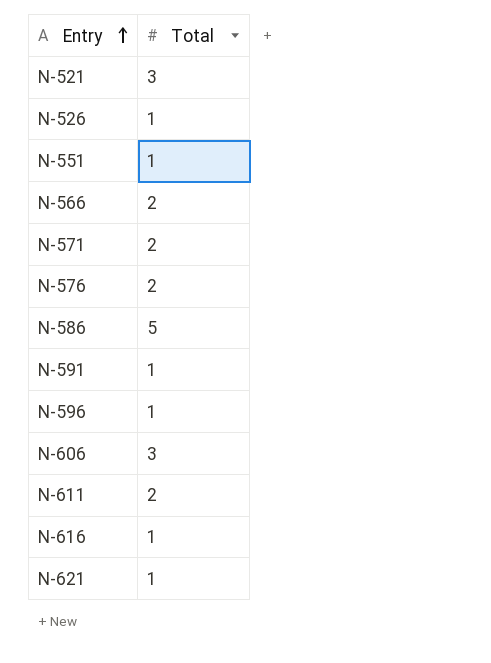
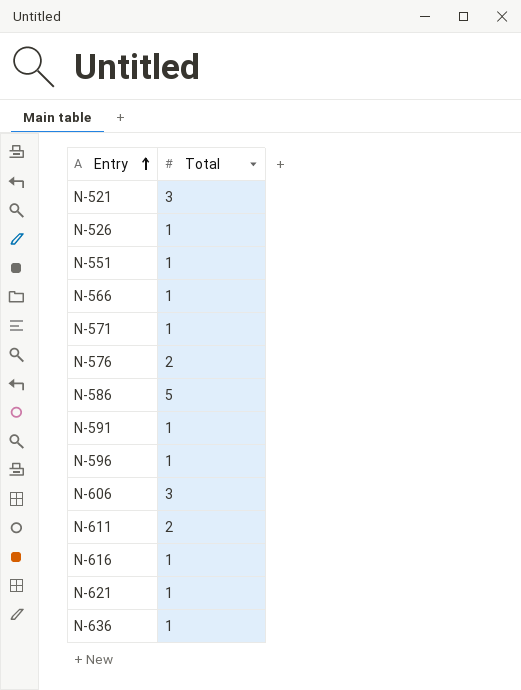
N-566 | Total: 2 -> 1
N-571 | Total: 2 -> 1
row N-636: none -> 1

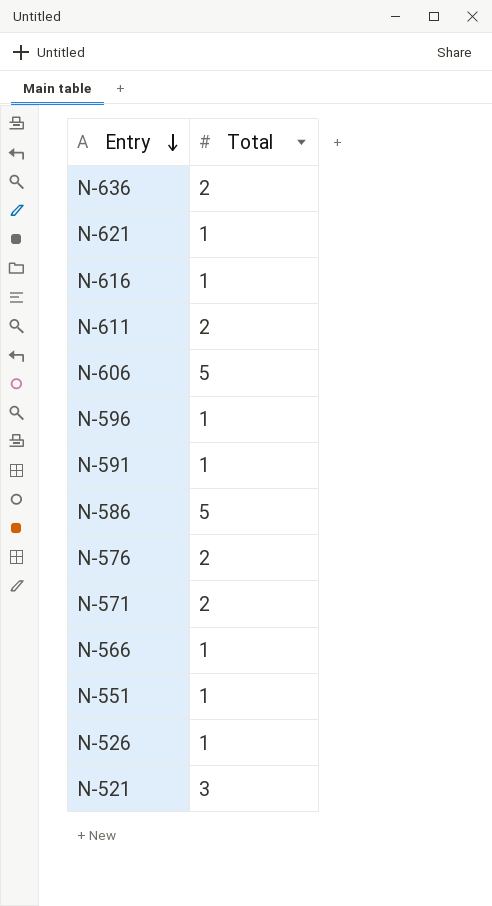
row order: Entry ascending -> Entry descending
N-636 | Total: 1 -> 2
N-606 | Total: 3 -> 5
N-571 | Total: 1 -> 2

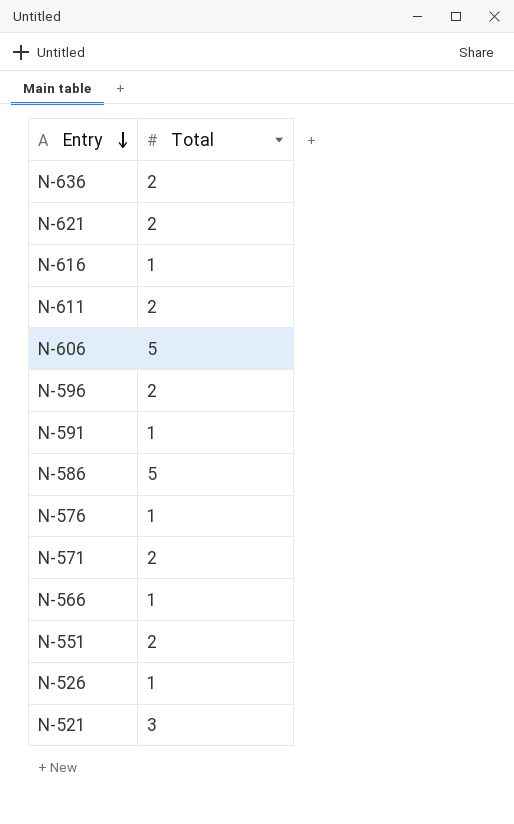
N-621 | Total: 1 -> 2
N-596 | Total: 1 -> 2
N-576 | Total: 2 -> 1
N-551 | Total: 1 -> 2

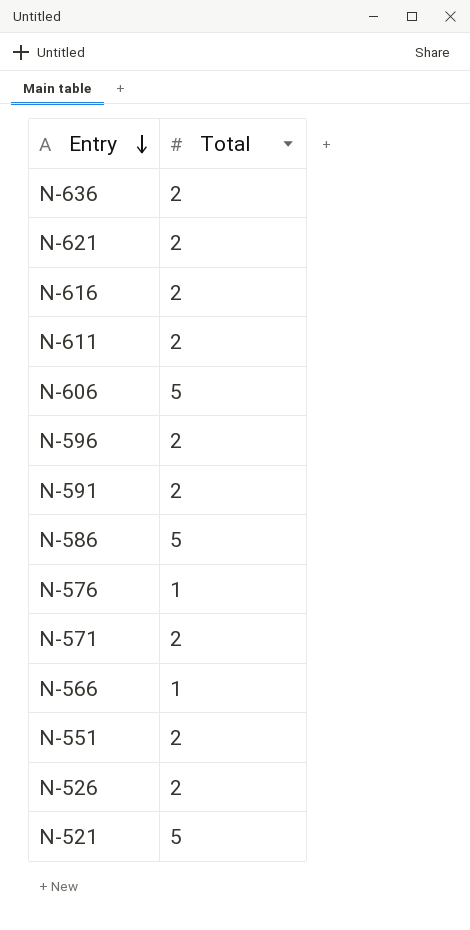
N-616 | Total: 1 -> 2
N-591 | Total: 1 -> 2
N-526 | Total: 1 -> 2
N-521 | Total: 3 -> 5

